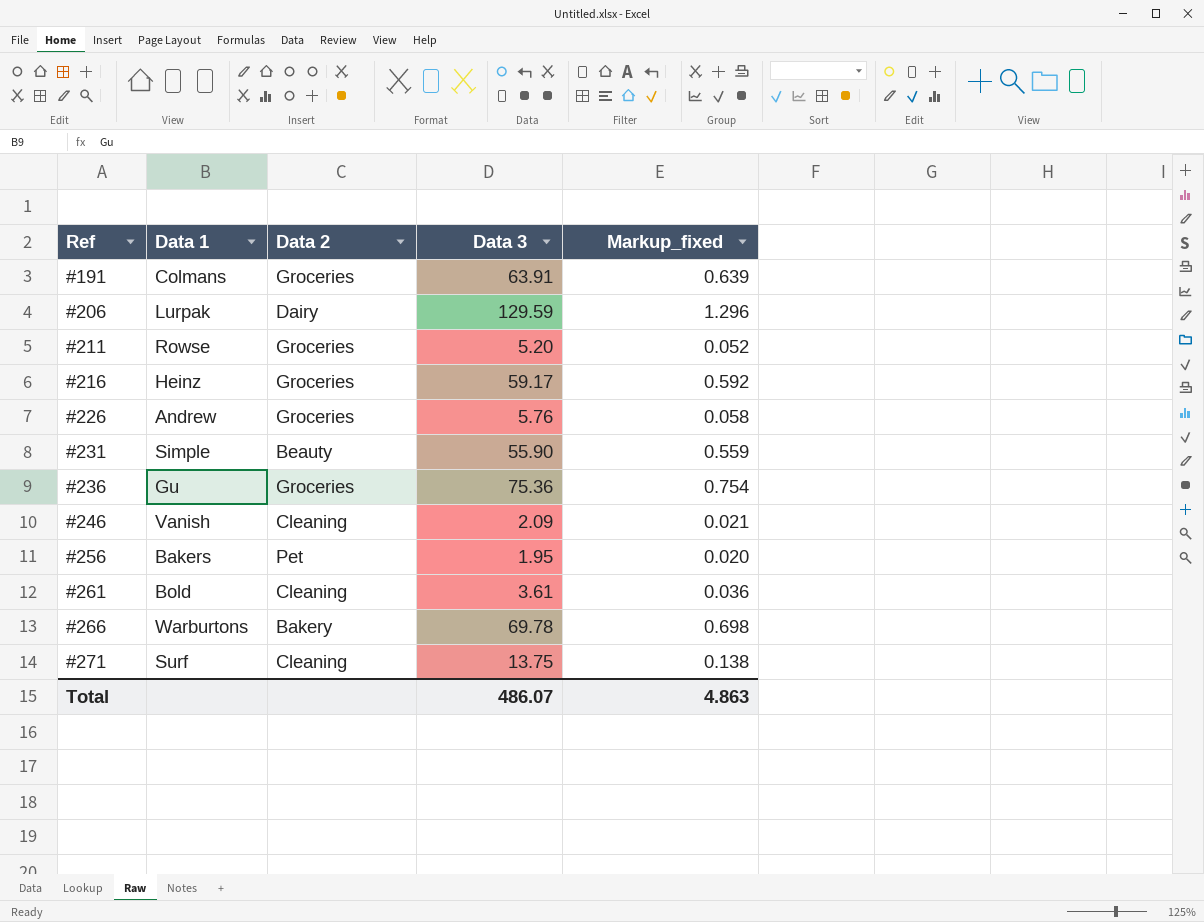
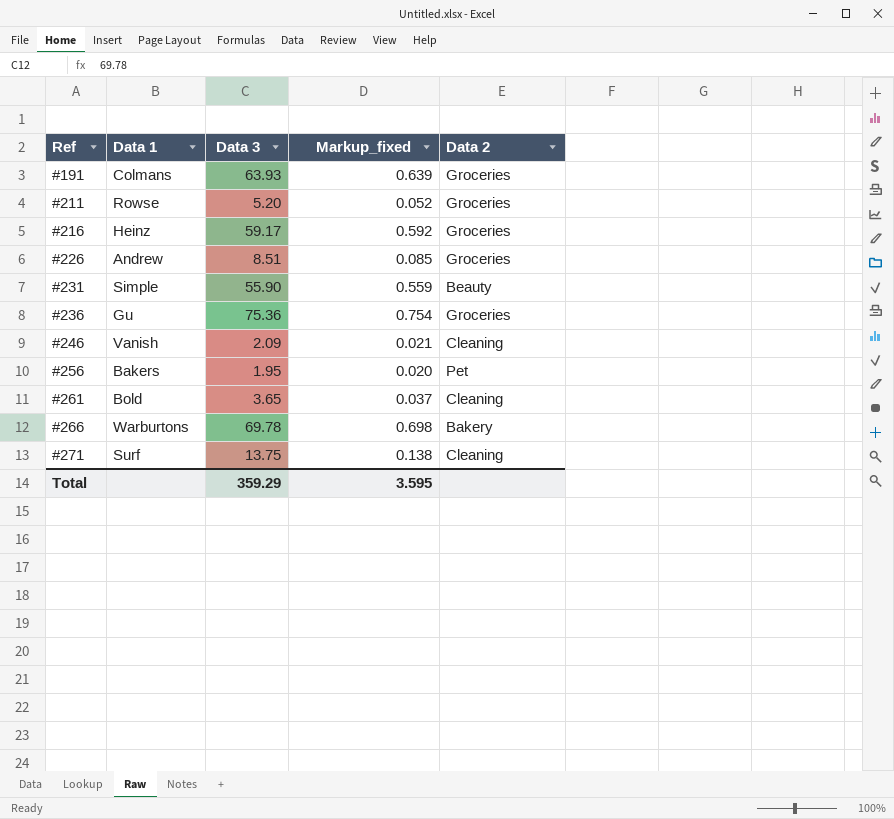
column Data 2 | position: 3 -> 5
row #206: Lurpak | Dairy | 129.59 | 1.296 -> none
#191 | Data 3: 63.91 -> 63.93
#226 | Data 3: 5.76 -> 8.51
#226 | Markup_fixed: 0.058 -> 0.085
#261 | Data 3: 3.61 -> 3.65
#261 | Markup_fixed: 0.036 -> 0.037
Total | Data 3: 486.07 -> 359.29
Total | Markup_fixed: 4.863 -> 3.595

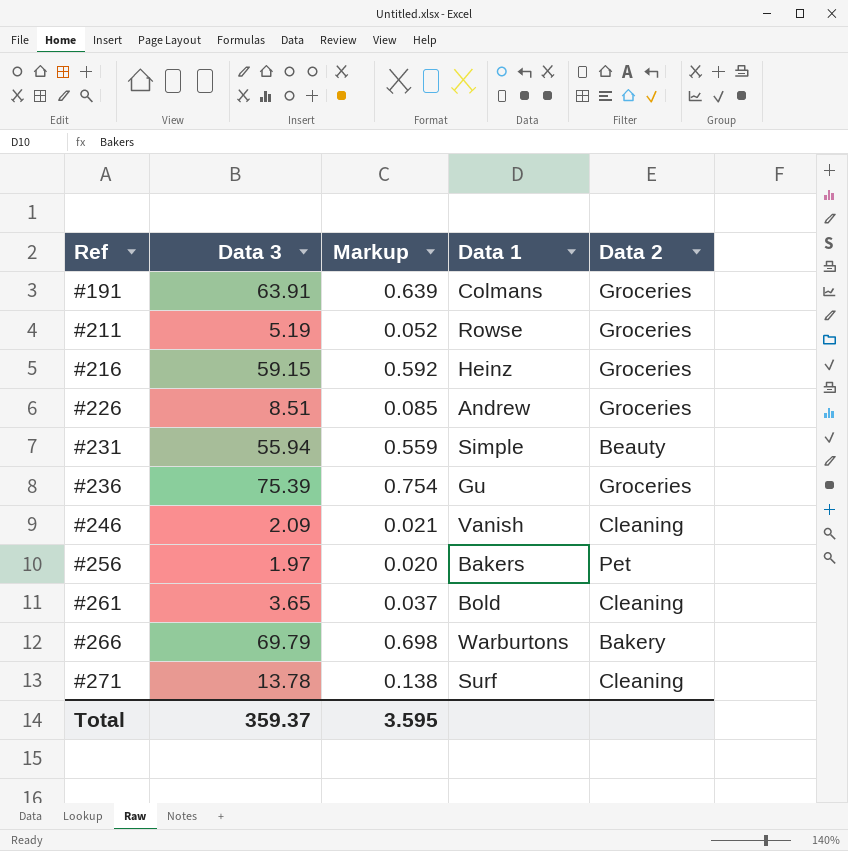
column name: Markup_fixed -> Markup
column Data 1 | position: 2 -> 4
#191 | Data 3: 63.93 -> 63.91
#211 | Data 3: 5.20 -> 5.19
#216 | Data 3: 59.17 -> 59.15
#231 | Data 3: 55.90 -> 55.94
#236 | Data 3: 75.36 -> 75.39
#256 | Data 3: 1.95 -> 1.97
#266 | Data 3: 69.78 -> 69.79
#271 | Data 3: 13.75 -> 13.78
Total | Data 3: 359.29 -> 359.37

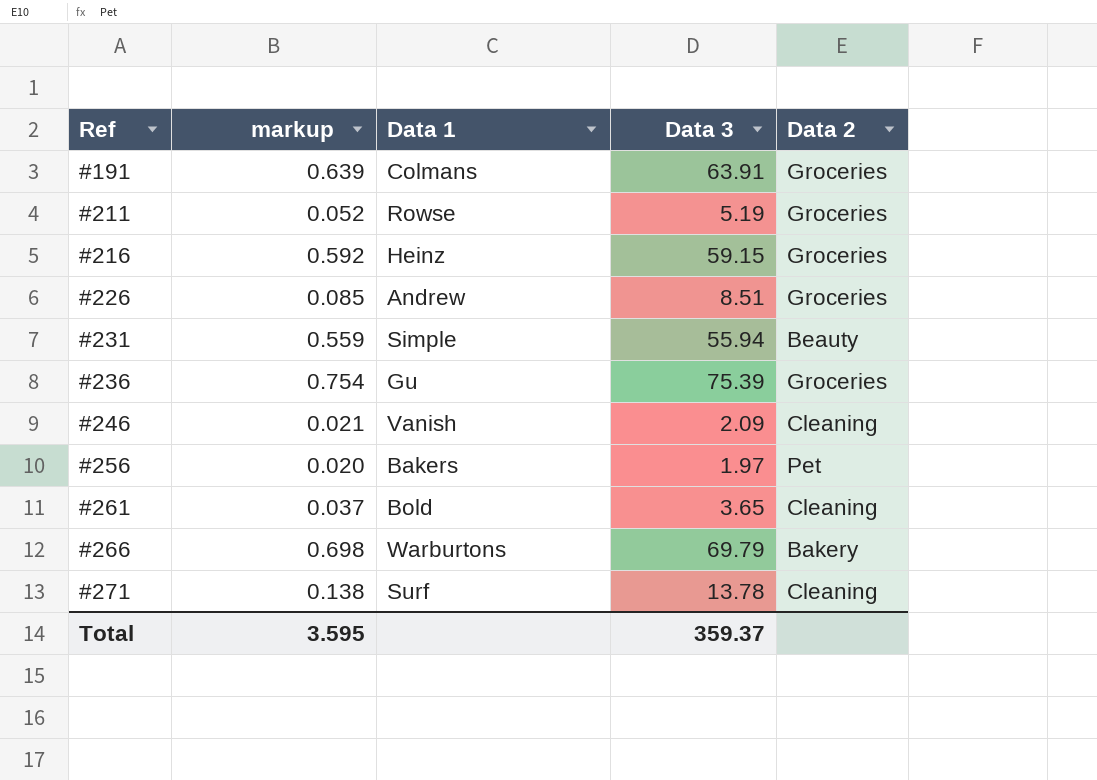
column name: Markup -> markup
column Data 3 | position: 2 -> 4

